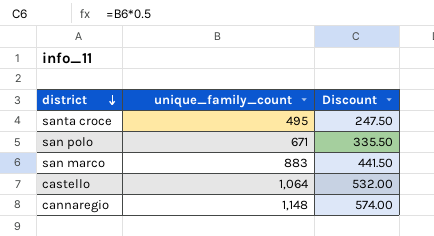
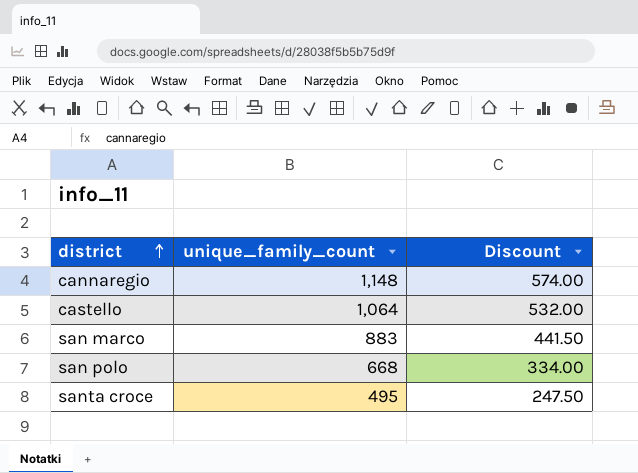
row order: district descending -> district ascending
san polo | unique_family_count: 671 -> 668
san polo | Discount: 335.50 -> 334.00

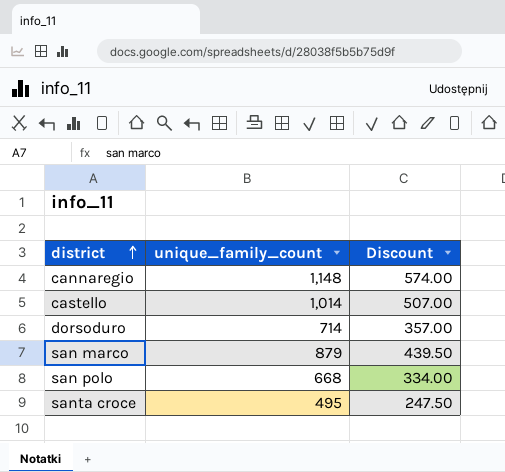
castello | unique_family_count: 1,064 -> 1,014
castello | Discount: 532.00 -> 507.00
row dorsoduro: none -> 714 | 357.00
san marco | unique_family_count: 883 -> 879
san marco | Discount: 441.50 -> 439.50

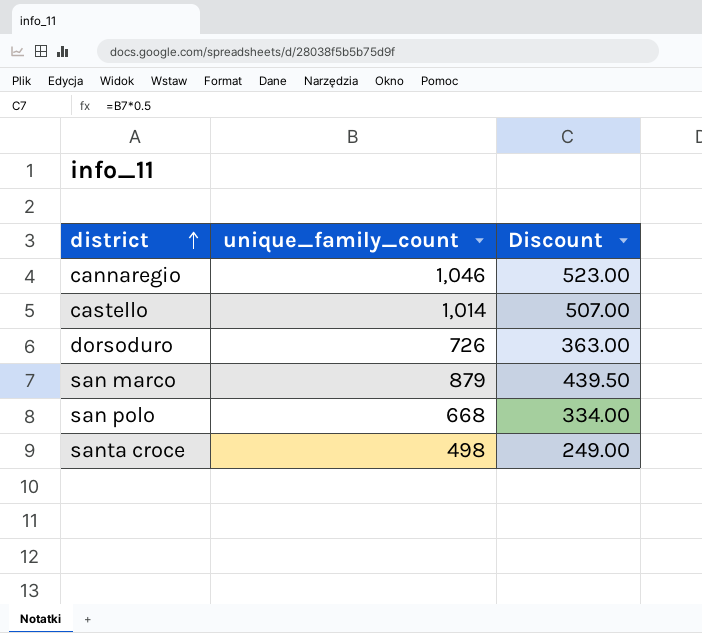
cannaregio | unique_family_count: 1,148 -> 1,046
cannaregio | Discount: 574.00 -> 523.00
dorsoduro | unique_family_count: 714 -> 726
dorsoduro | Discount: 357.00 -> 363.00
santa croce | unique_family_count: 495 -> 498
santa croce | Discount: 247.50 -> 249.00

